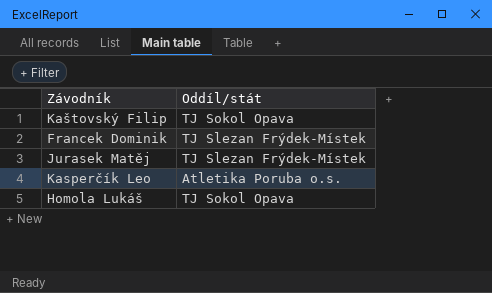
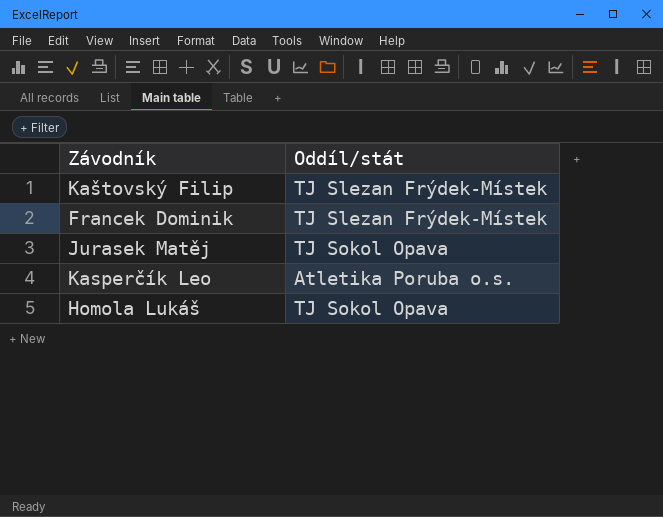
Kaštovský Filip | Oddíl/stát: TJ Sokol Opava -> TJ Slezan Frýdek-Místek
Jurasek Matěj | Oddíl/stát: TJ Slezan Frýdek-Místek -> TJ Sokol Opava

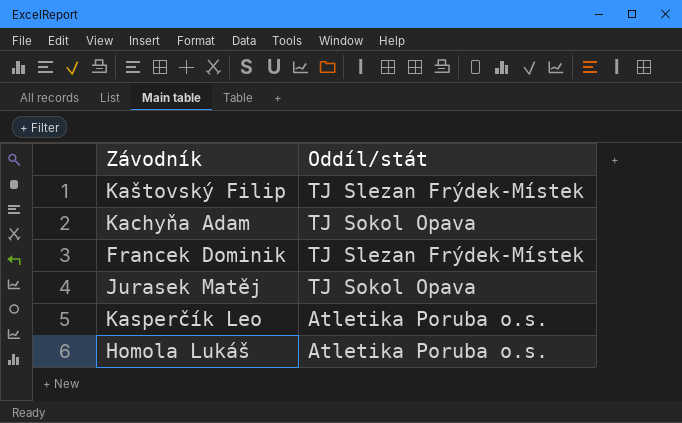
row Kachyňa Adam: none -> TJ Sokol Opava
Homola Lukáš | Oddíl/stát: TJ Sokol Opava -> Atletika Poruba o.s.

